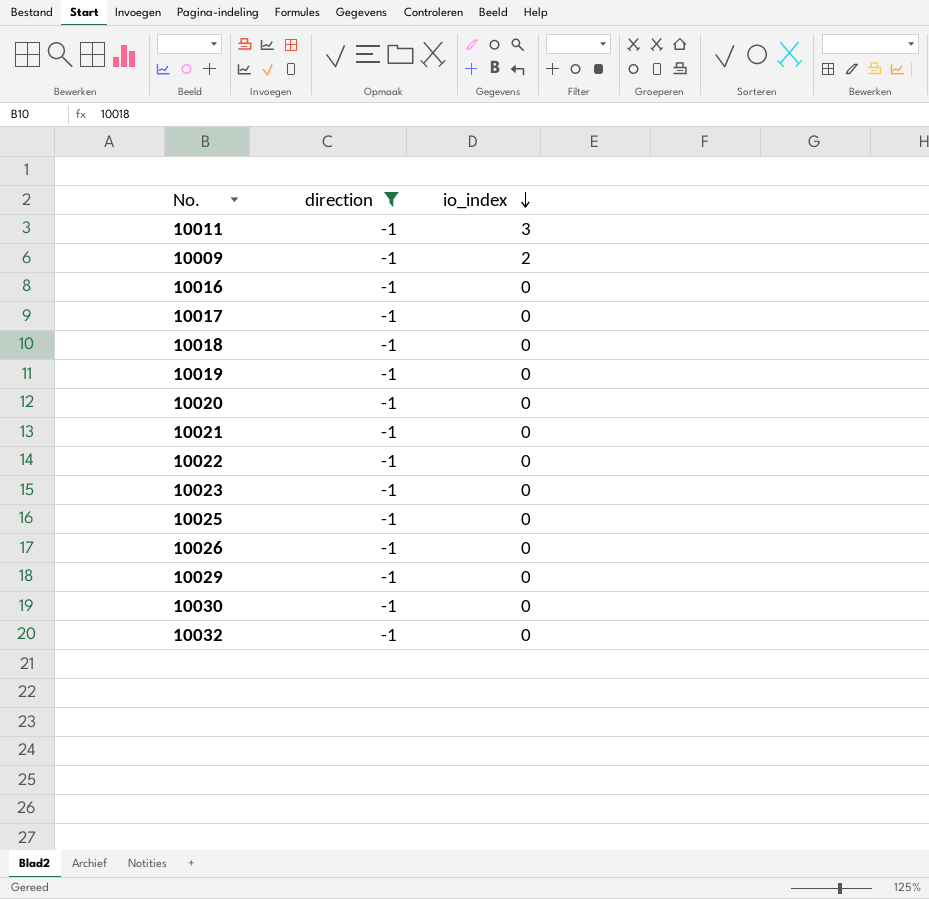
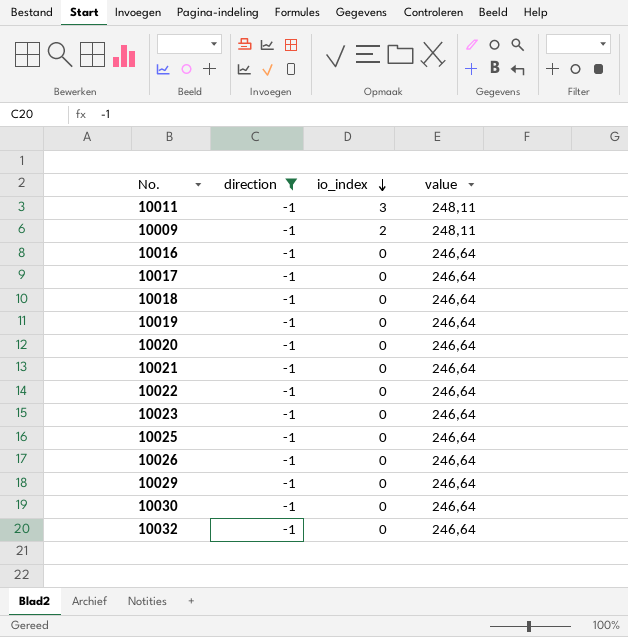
column value | position: none -> 4

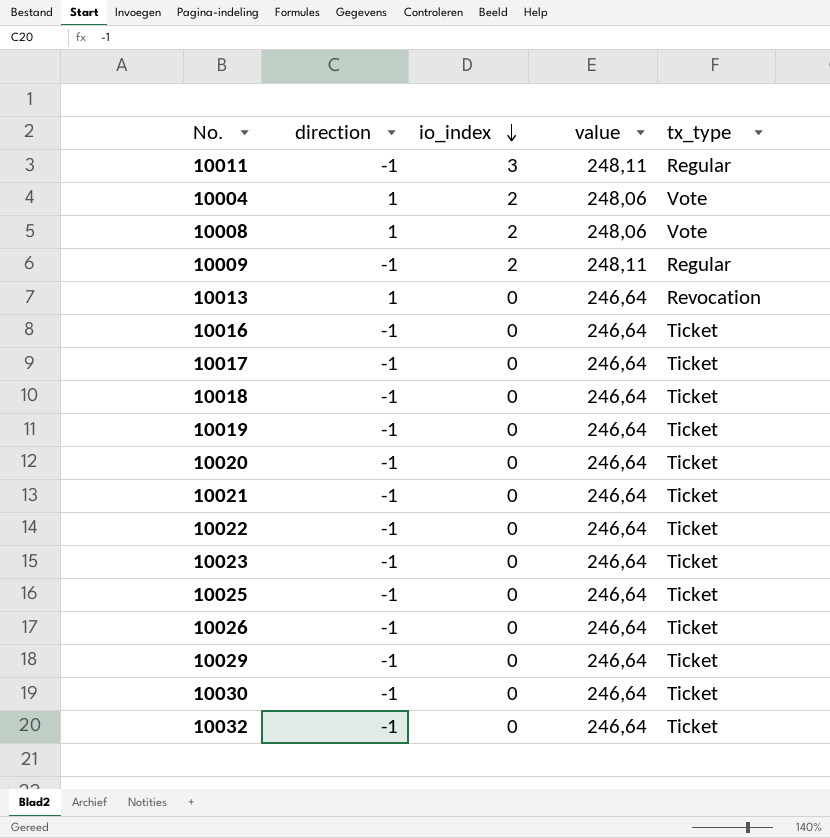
filter: direction = -1 -> none
column tx_type | position: none -> 5

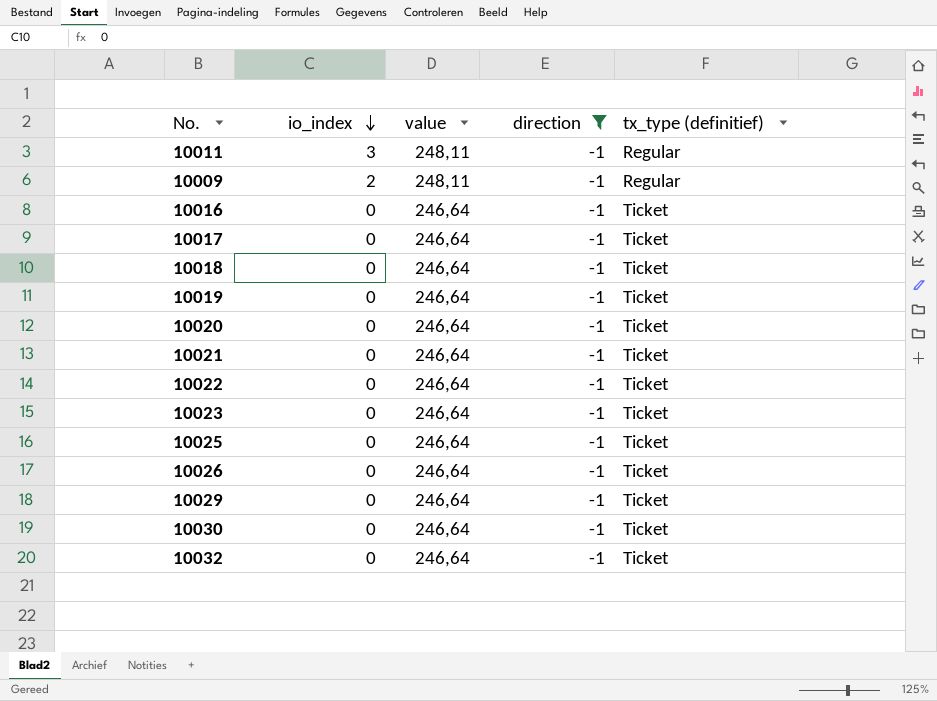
filter: none -> direction = -1
column direction | position: 2 -> 4
column name: tx_type -> tx_type (definitief)

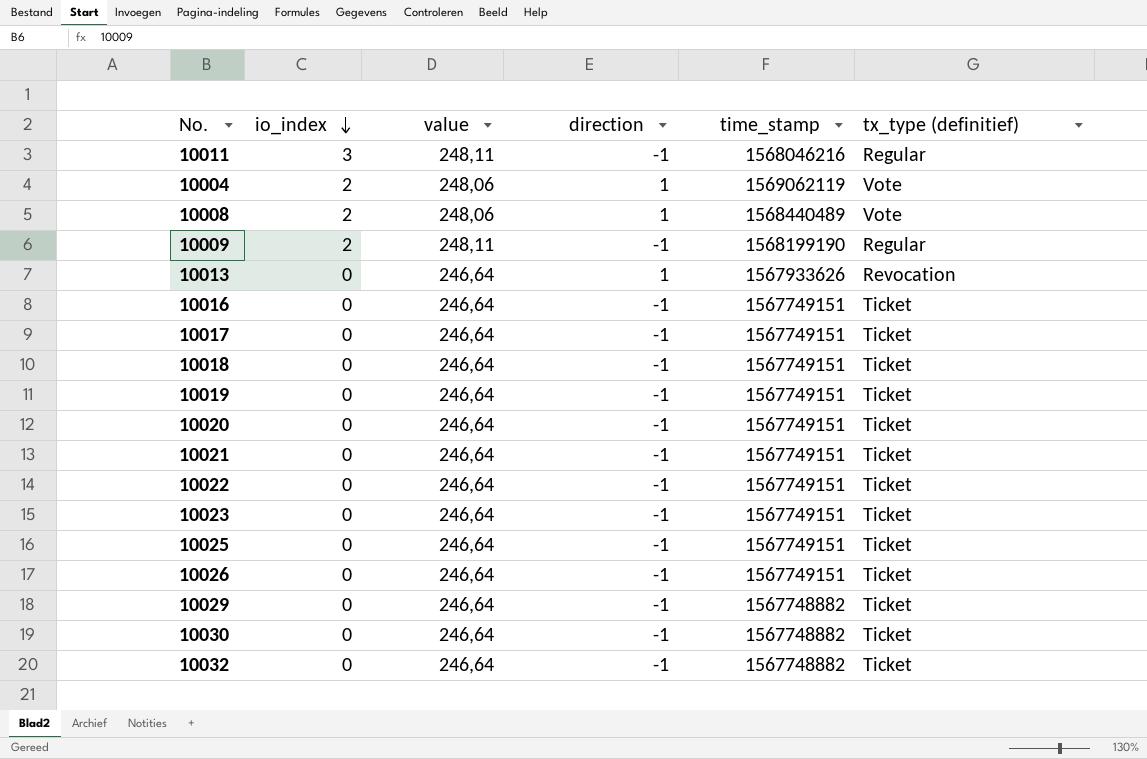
filter: direction = -1 -> none
column time_stamp | position: none -> 5

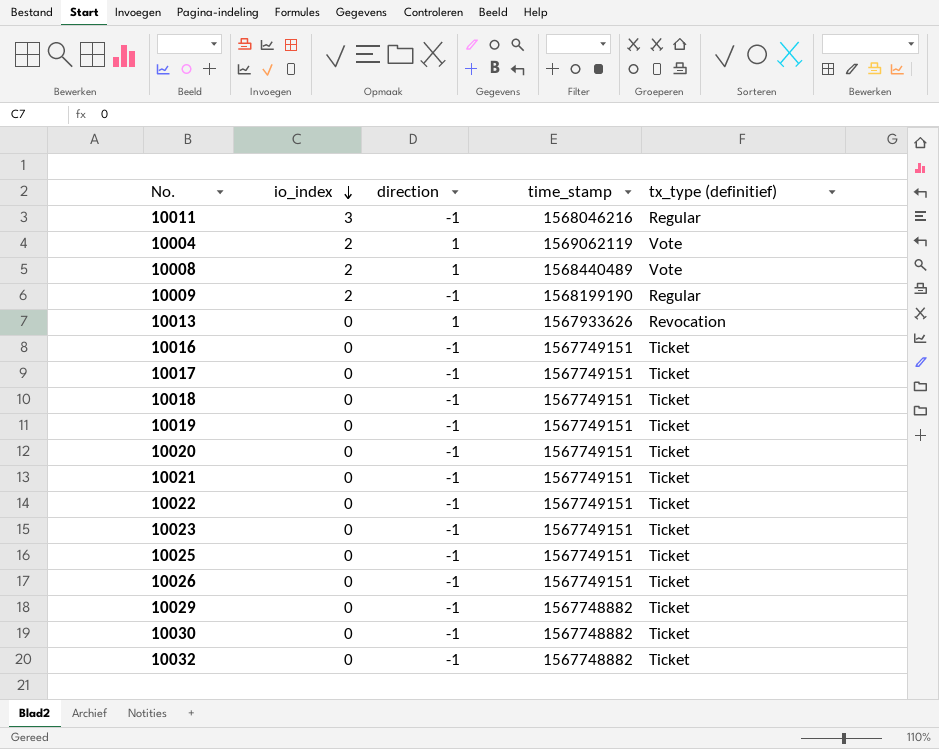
column value | position: 3 -> none

